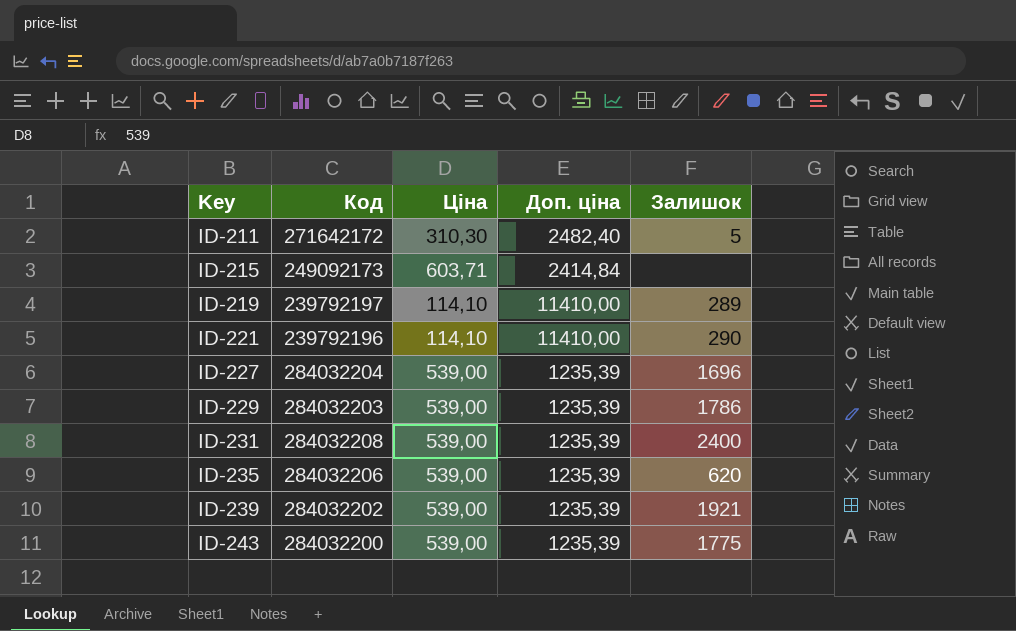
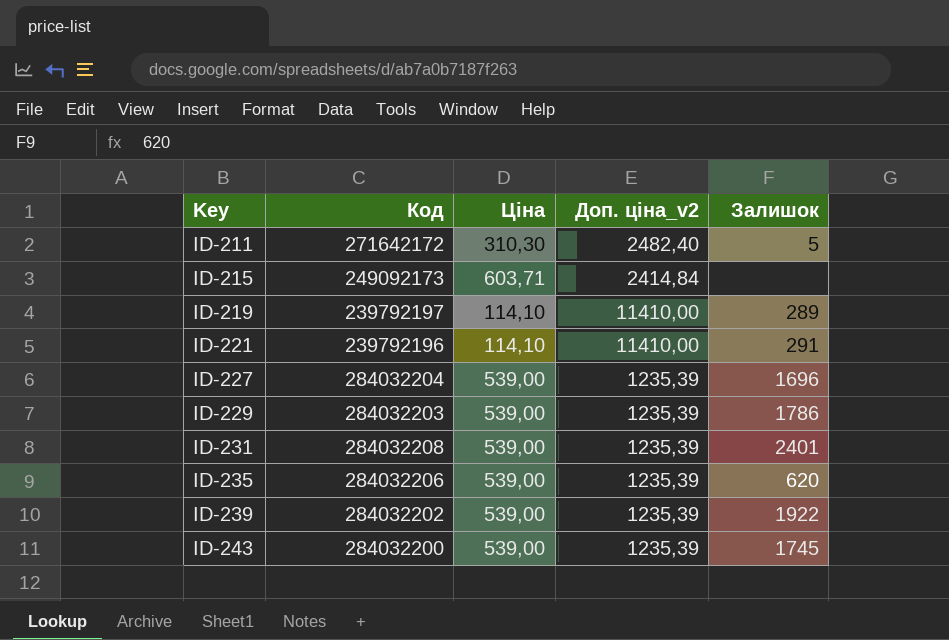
column name: Доп. ціна -> Доп. ціна_v2
ID-221 | Залишок: 290 -> 291
ID-231 | Залишок: 2400 -> 2401
ID-239 | Залишок: 1921 -> 1922
ID-243 | Залишок: 1775 -> 1745

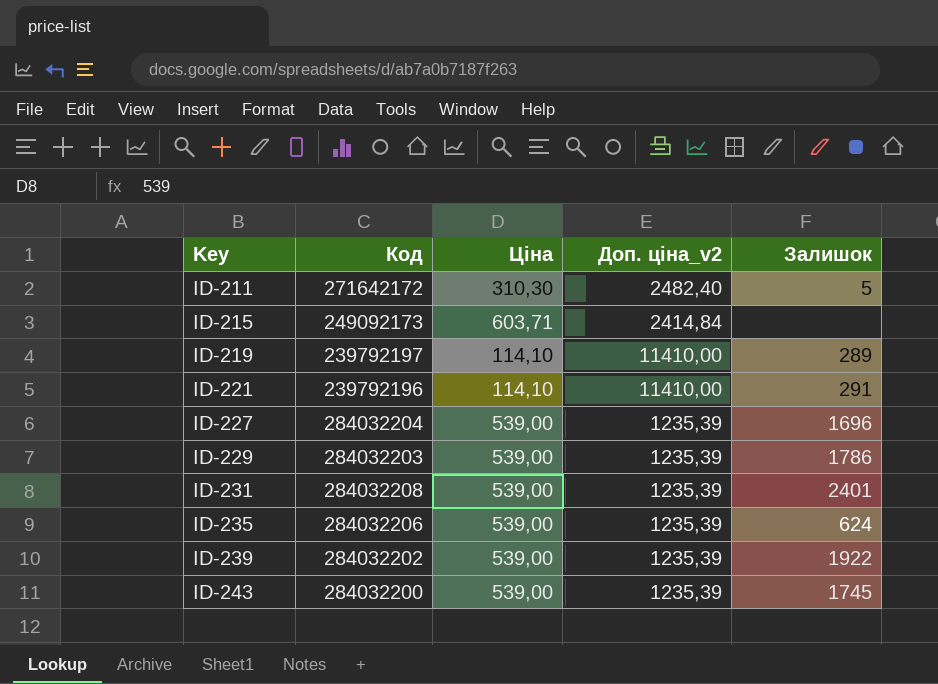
ID-235 | Залишок: 620 -> 624

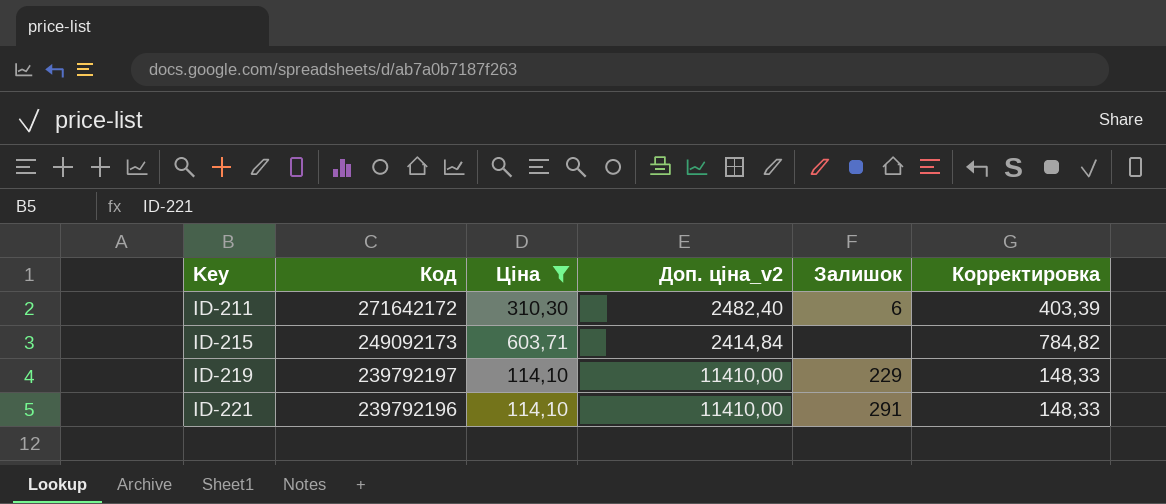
filter: none -> Ціна != 539,00
column Корректировка | formula: none -> [Ціна] * 1,3
ID-211 | Залишок: 5 -> 6
ID-219 | Залишок: 289 -> 229

